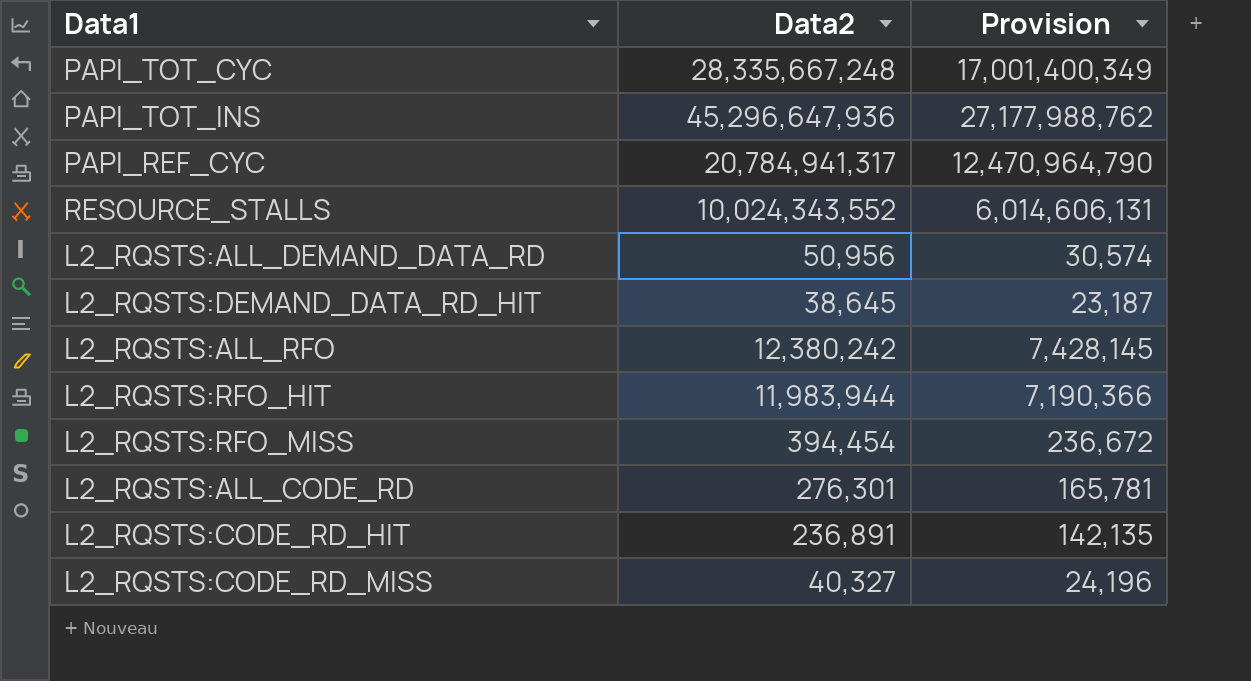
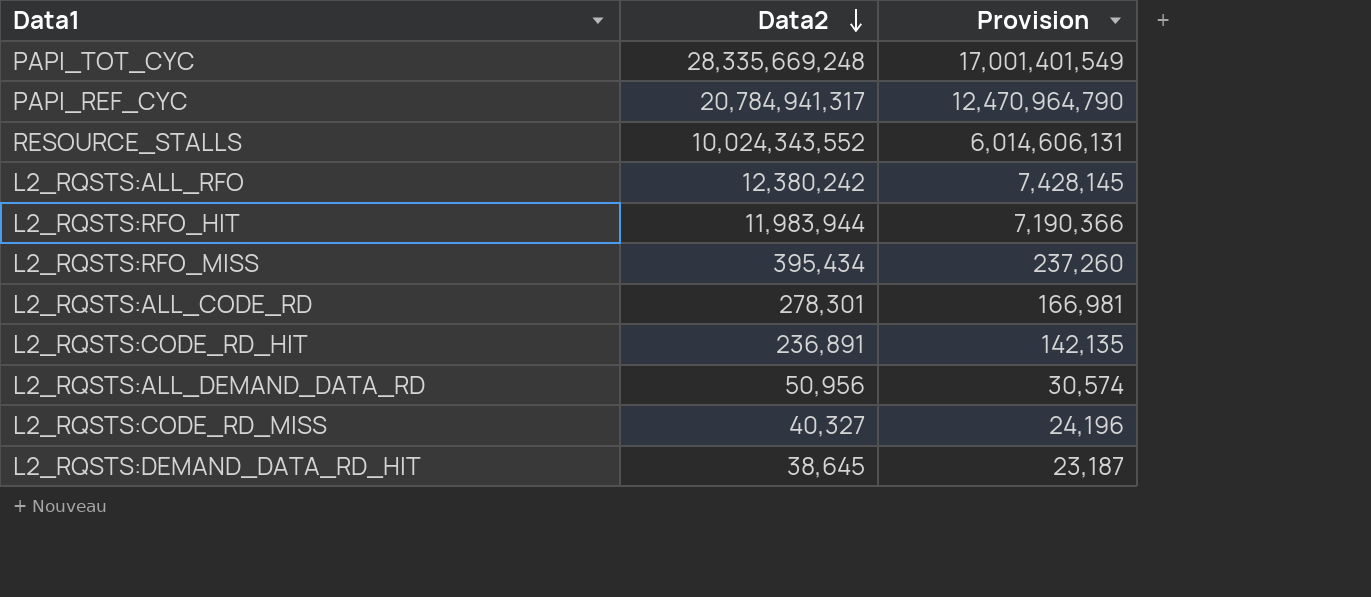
row order: none -> Data2 descending
row PAPI_TOT_INS: 45,296,647,936 | 27,177,988,762 -> none
PAPI_TOT_CYC | Data2: 28,335,667,248 -> 28,335,669,248
PAPI_TOT_CYC | Provision: 17,001,400,349 -> 17,001,401,549
L2_RQSTS:RFO_MISS | Data2: 394,454 -> 395,434
L2_RQSTS:RFO_MISS | Provision: 236,672 -> 237,260
L2_RQSTS:ALL_CODE_RD | Data2: 276,301 -> 278,301
L2_RQSTS:ALL_CODE_RD | Provision: 165,781 -> 166,981

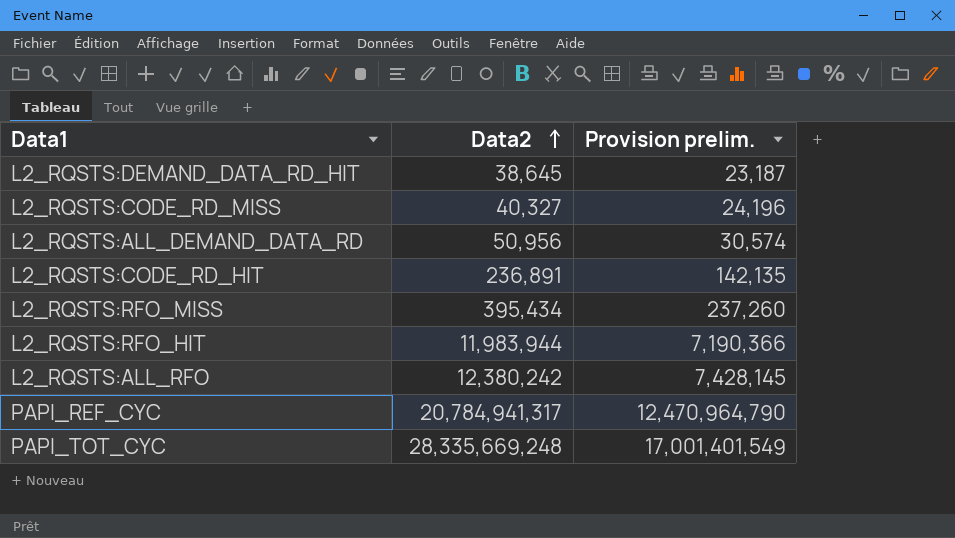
row order: Data2 descending -> Data2 ascending
column name: Provision -> Provision prelim.
row RESOURCE_STALLS: 10,024,343,552 | 6,014,606,131 -> none
row L2_RQSTS:ALL_CODE_RD: 278,301 | 166,981 -> none

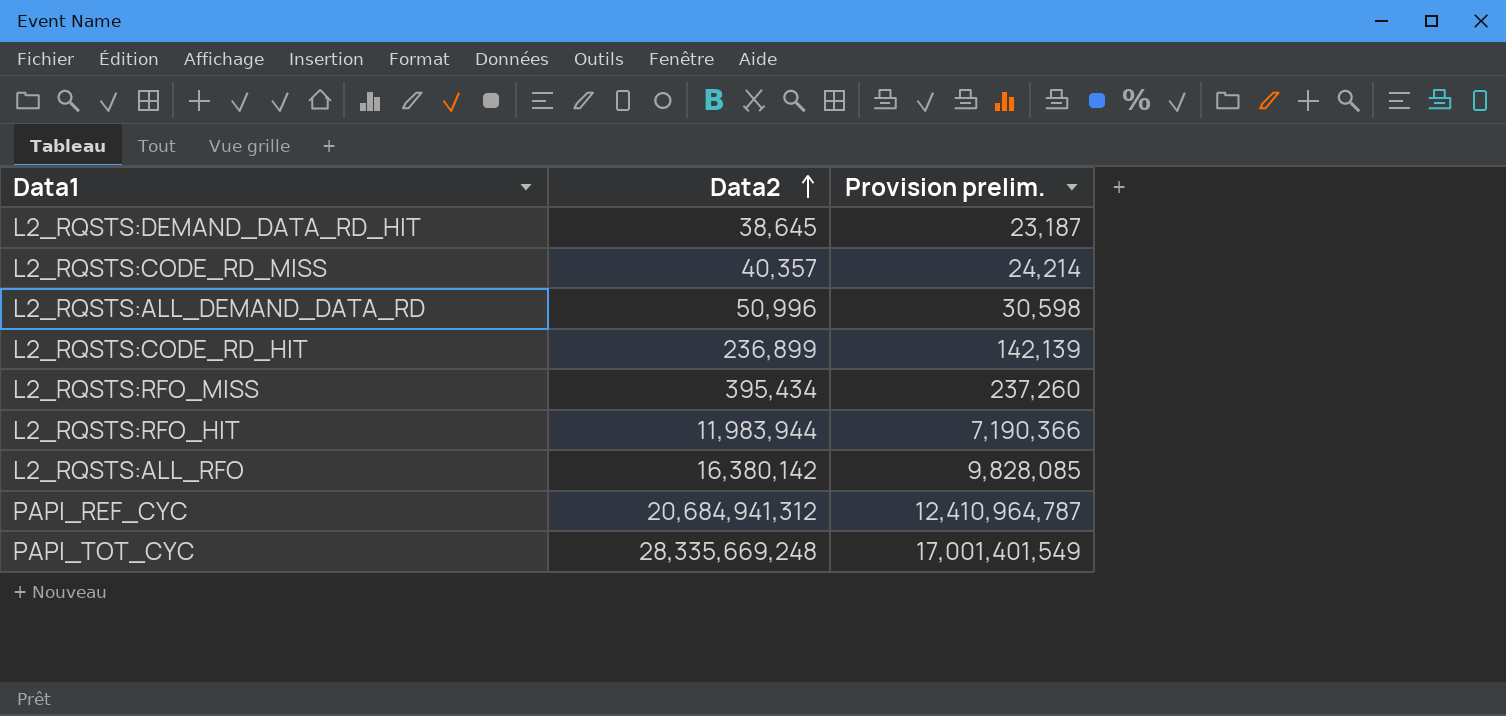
L2_RQSTS:CODE_RD_MISS | Data2: 40,327 -> 40,357
L2_RQSTS:CODE_RD_MISS | Provision prelim.: 24,196 -> 24,214
L2_RQSTS:ALL_DEMAND_DATA_RD | Data2: 50,956 -> 50,996
L2_RQSTS:ALL_DEMAND_DATA_RD | Provision prelim.: 30,574 -> 30,598
L2_RQSTS:CODE_RD_HIT | Data2: 236,891 -> 236,899
L2_RQSTS:CODE_RD_HIT | Provision prelim.: 142,135 -> 142,139
L2_RQSTS:ALL_RFO | Data2: 12,380,242 -> 16,380,142
L2_RQSTS:ALL_RFO | Provision prelim.: 7,428,145 -> 9,828,085
PAPI_REF_CYC | Data2: 20,784,941,317 -> 20,684,941,312
PAPI_REF_CYC | Provision prelim.: 12,470,964,790 -> 12,410,964,787

